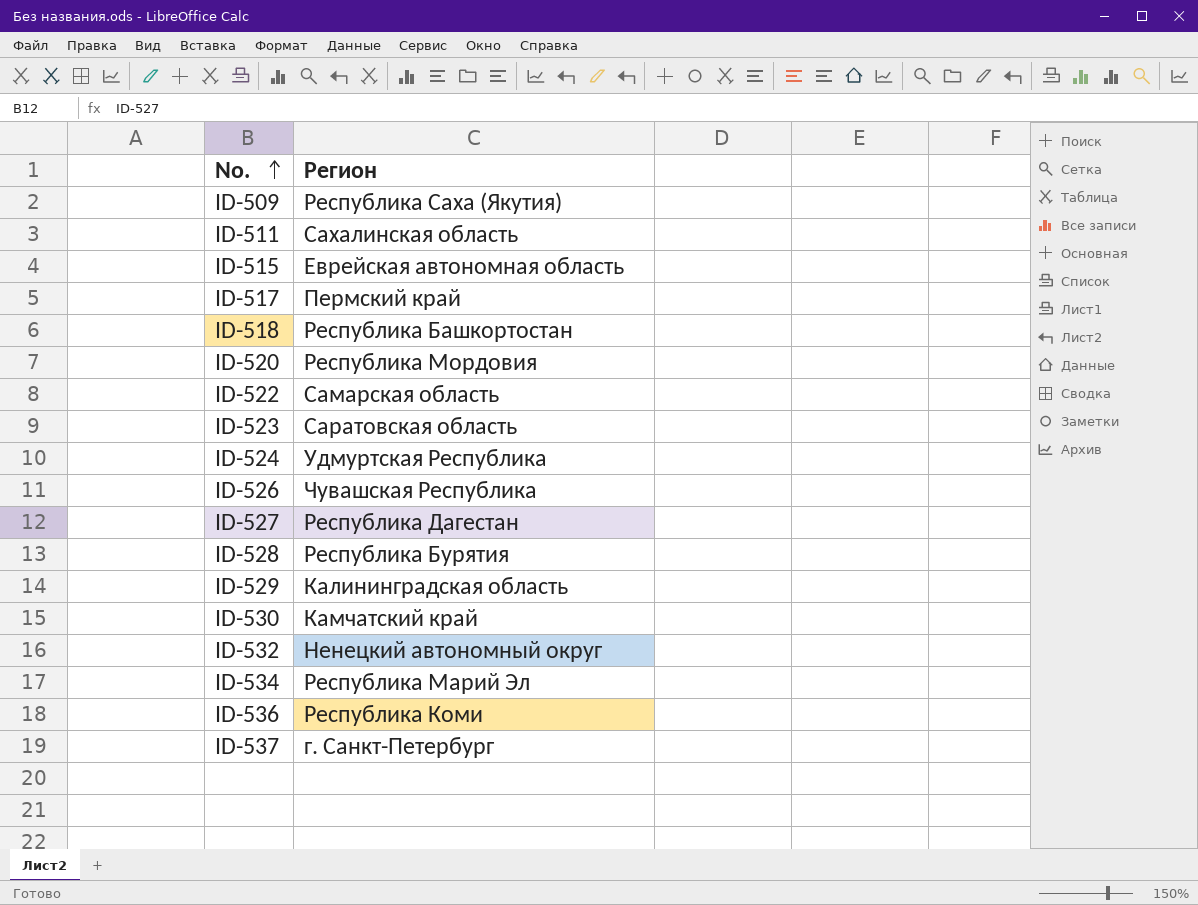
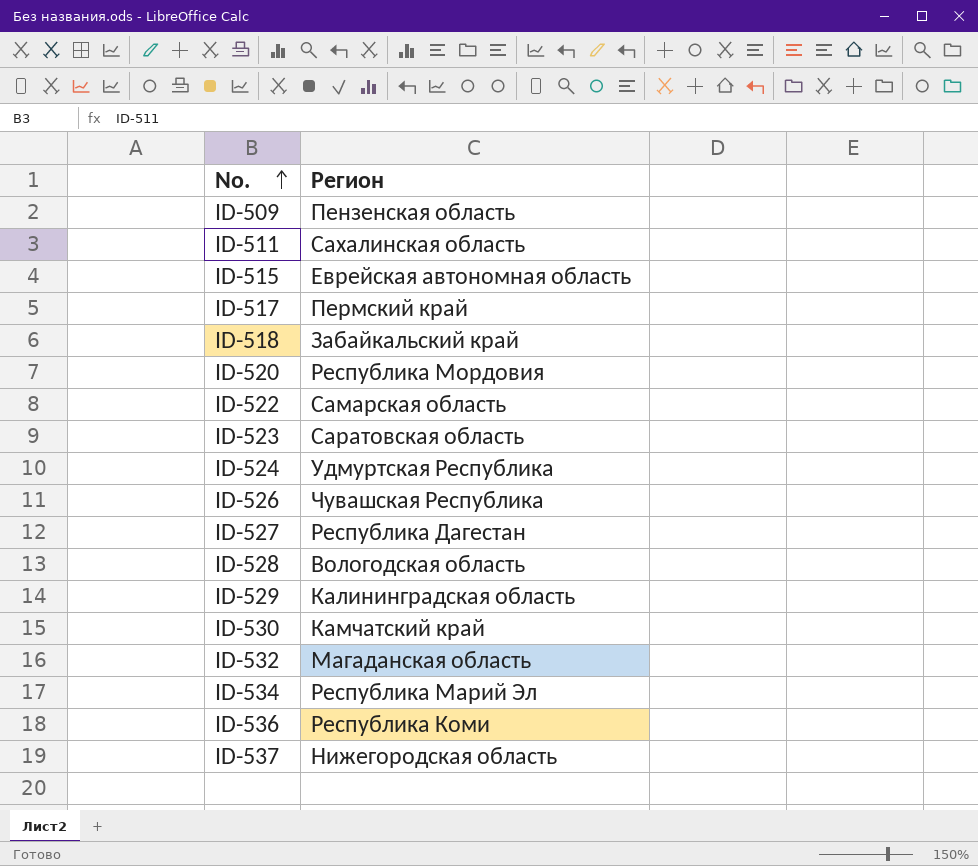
ID-509 | Регион: Республика Саха (Якутия) -> Пензенская область
ID-518 | Регион: Республика Башкортостан -> Забайкальский край
ID-528 | Регион: Республика Бурятия -> Вологодская область
ID-532 | Регион: Ненецкий автономный округ -> Магаданская область
ID-537 | Регион: г. Санкт-Петербург -> Нижегородская область

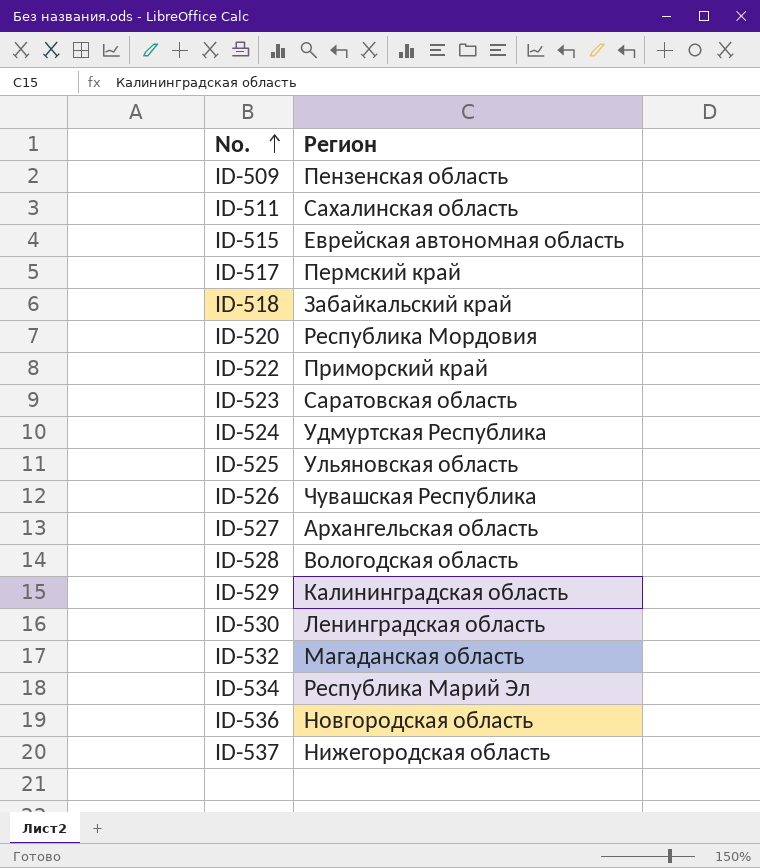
ID-522 | Регион: Самарская область -> Приморский край
row ID-525: none -> Ульяновская область
ID-527 | Регион: Республика Дагестан -> Архангельская область
ID-530 | Регион: Камчатский край -> Ленинградская область
ID-536 | Регион: Республика Коми -> Новгородская область

